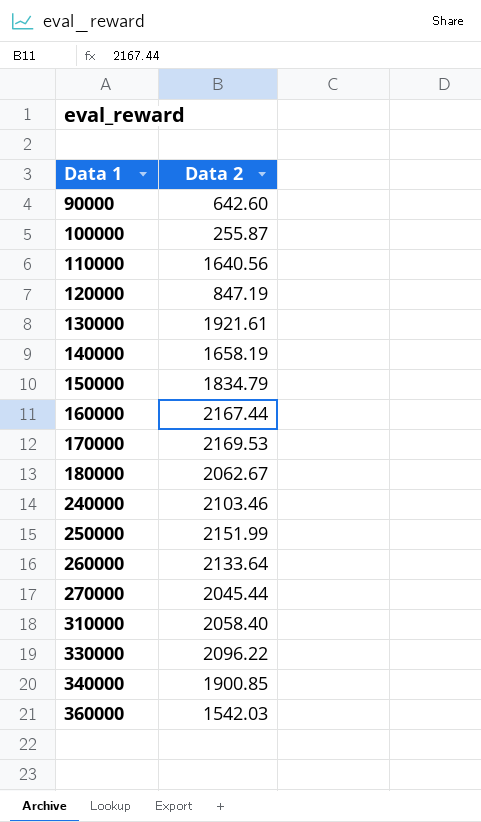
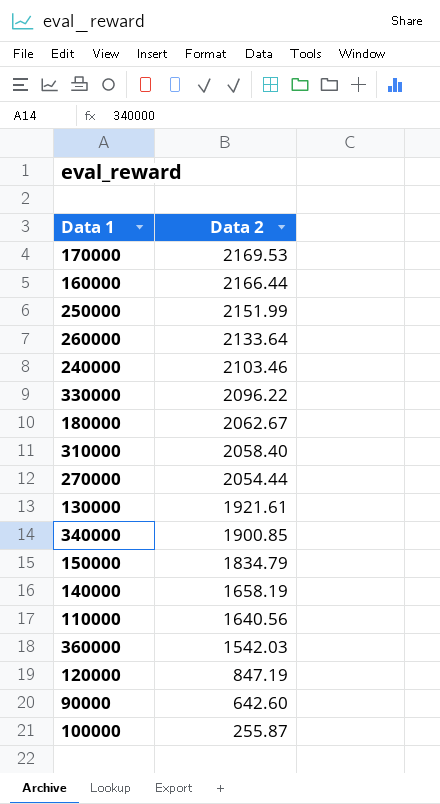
row order: Data 1 ascending -> Data 2 descending
160000 | Data 2: 2167.44 -> 2166.44
270000 | Data 2: 2045.44 -> 2054.44

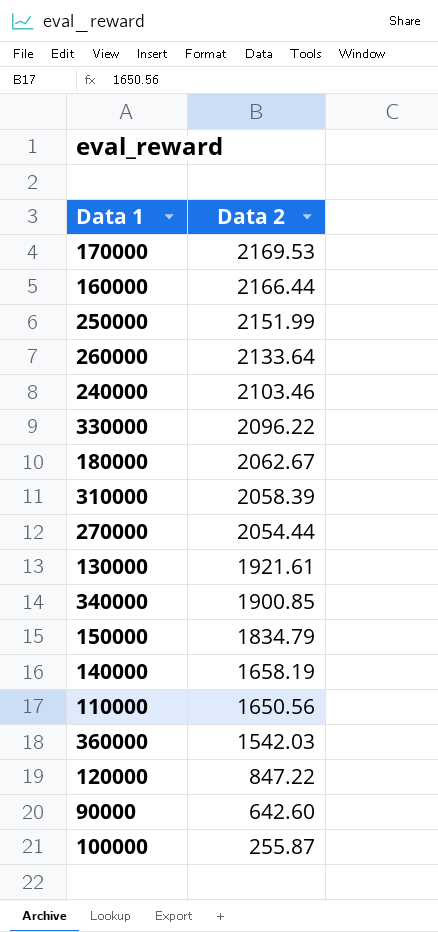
310000 | Data 2: 2058.40 -> 2058.39
110000 | Data 2: 1640.56 -> 1650.56
120000 | Data 2: 847.19 -> 847.22

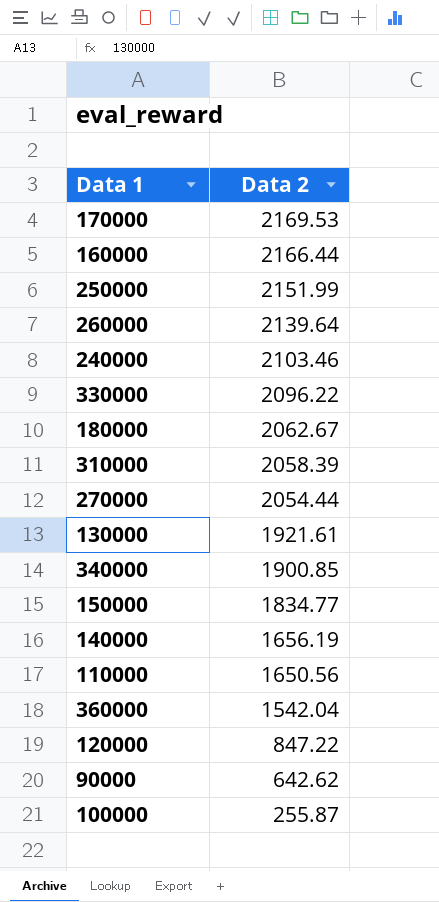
260000 | Data 2: 2133.64 -> 2139.64
150000 | Data 2: 1834.79 -> 1834.77
140000 | Data 2: 1658.19 -> 1656.19
360000 | Data 2: 1542.03 -> 1542.04
90000 | Data 2: 642.60 -> 642.62

